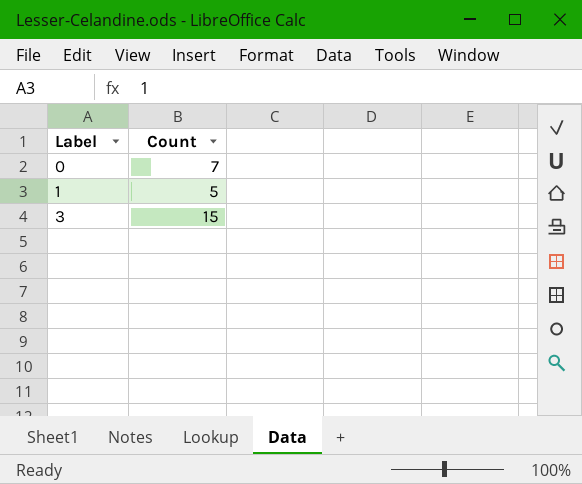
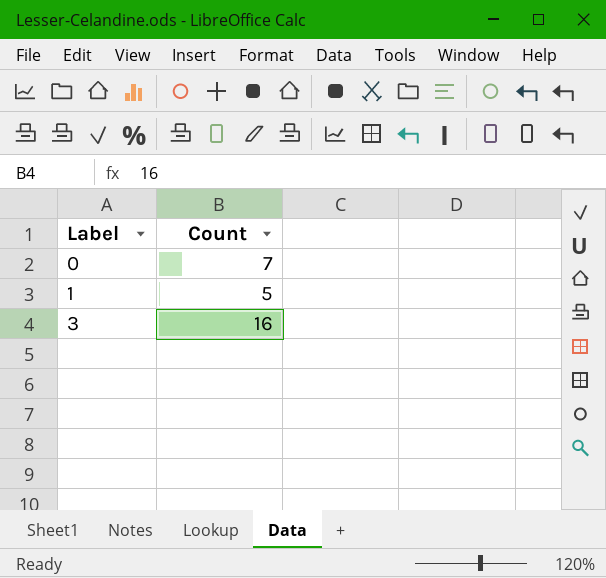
3 | Count: 15 -> 16

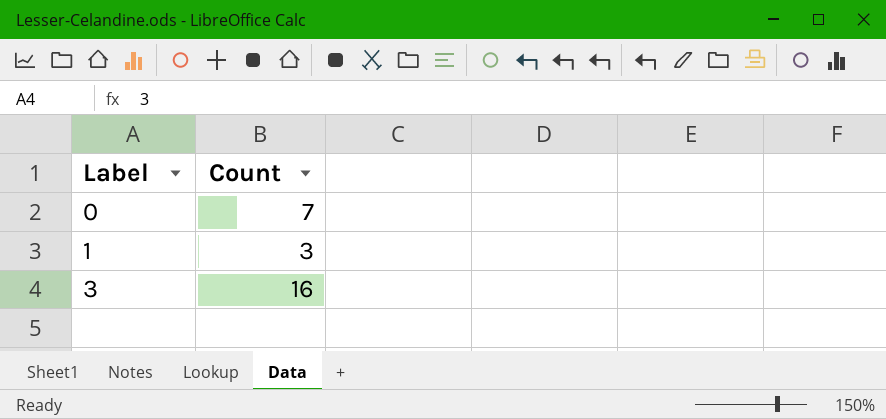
1 | Count: 5 -> 3

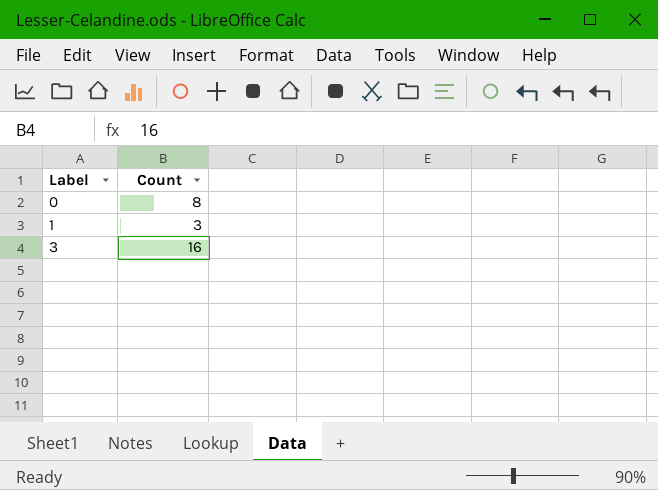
0 | Count: 7 -> 8

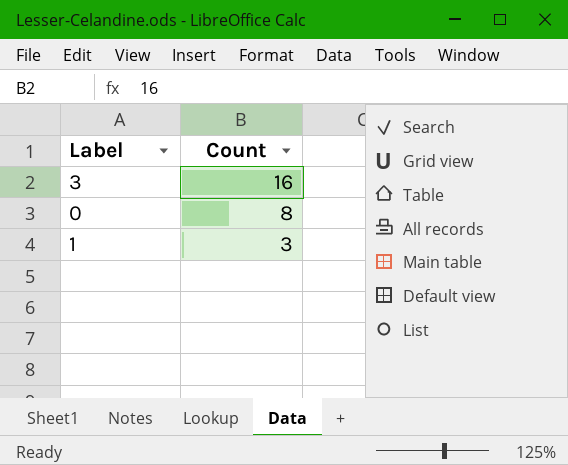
row order: Label ascending -> Count descending

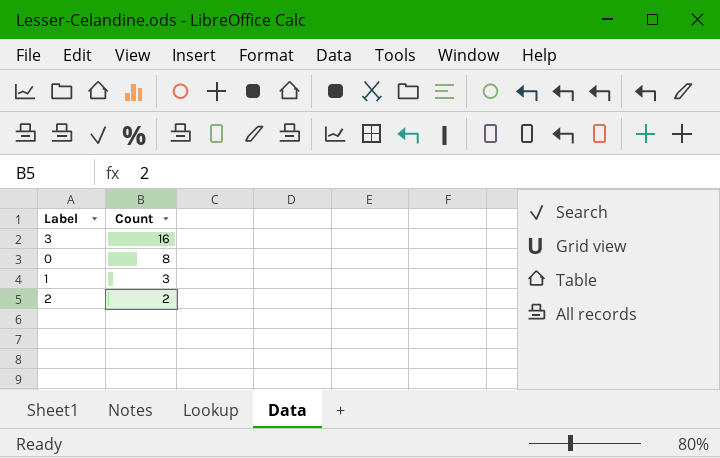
row 2: none -> 2

